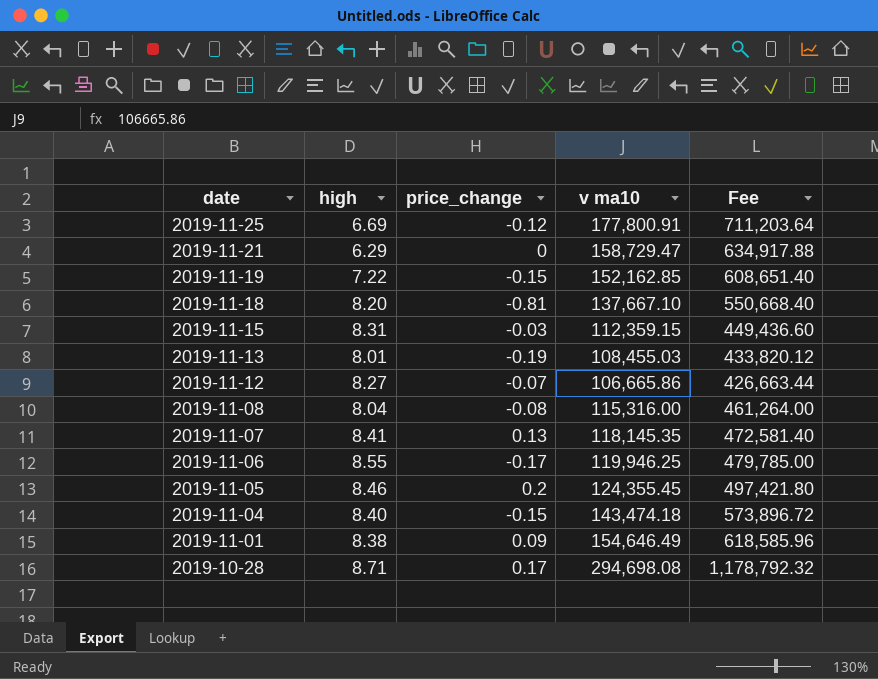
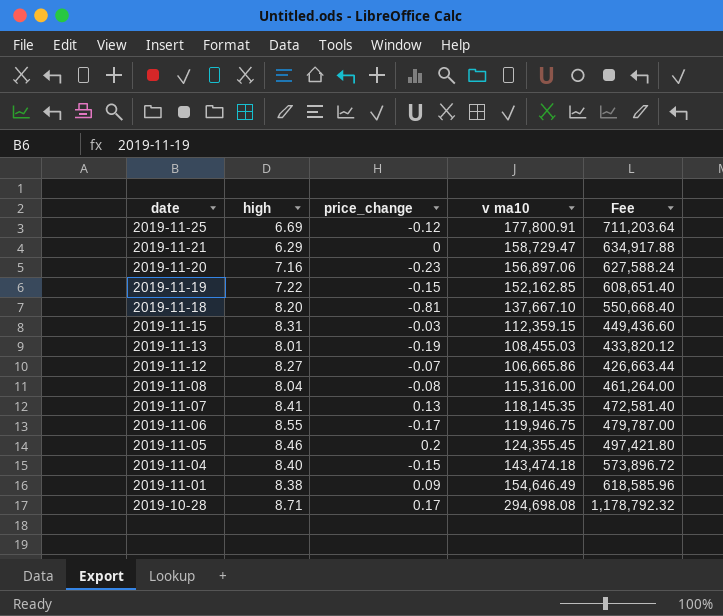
row 2019-11-20: none -> 7.16 | -0.23 | 156,897.06 | 627,588.24
2019-11-06 | v ma10: 119,946.25 -> 119,946.75
2019-11-06 | Fee: 479,785.00 -> 479,787.00

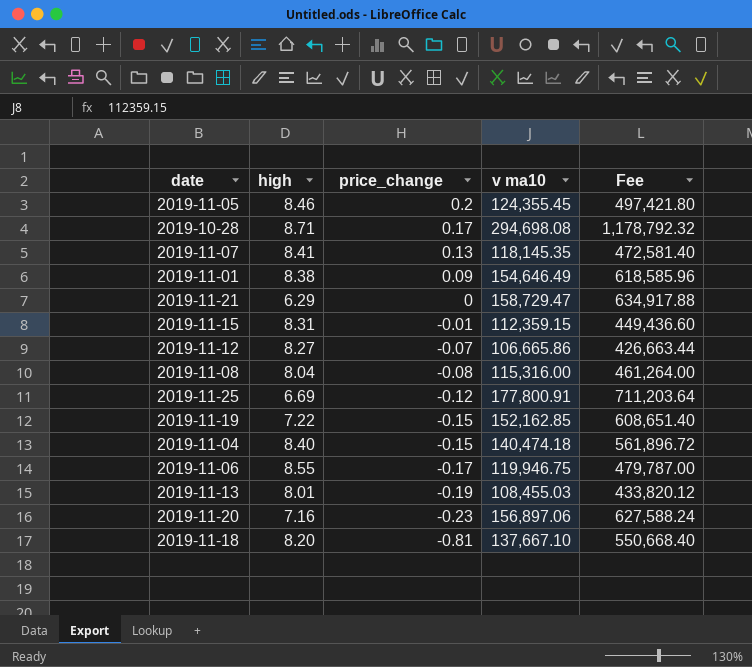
row order: date descending -> price_change descending
2019-11-15 | price_change: -0.03 -> -0.01
2019-11-04 | v ma10: 143,474.18 -> 140,474.18
2019-11-04 | Fee: 573,896.72 -> 561,896.72

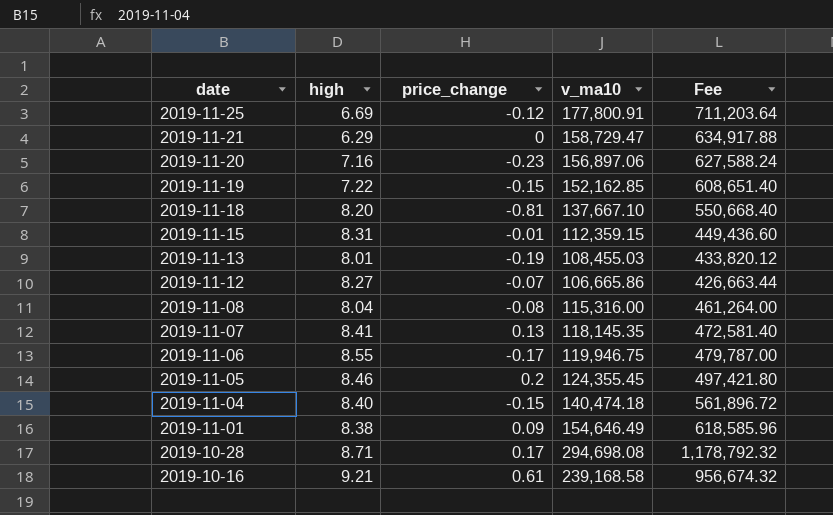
row order: price_change descending -> date descending
column name: v ma10 -> v_ma10
row 2019-10-16: none -> 9.21 | 0.61 | 239,168.58 | 956,674.32

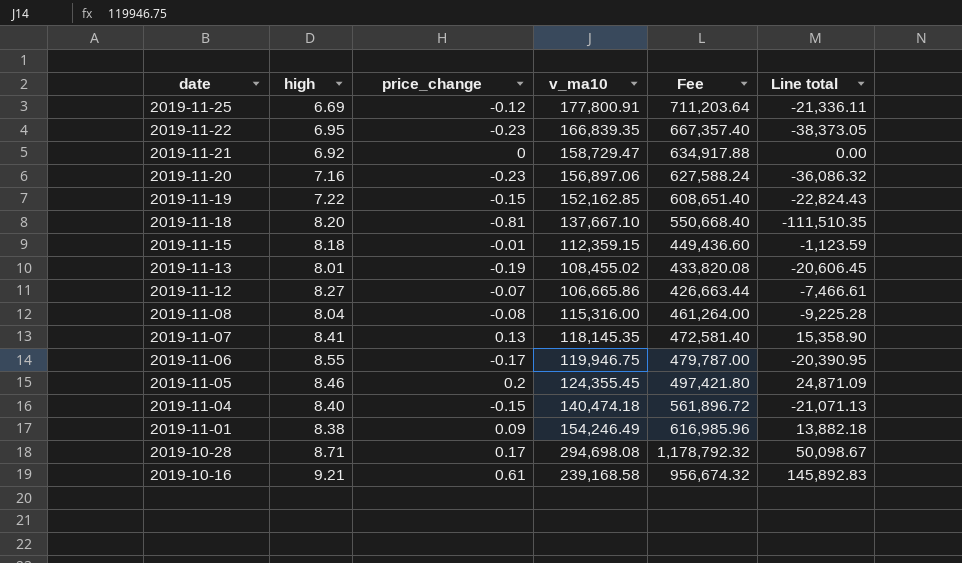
column Line total | formula: none -> [price_change] * [v_ma10]
row 2019-11-22: none -> 6.95 | -0.23 | 166,839.35 | 667,357.40 | -38,373.05
2019-11-21 | high: 6.29 -> 6.92
2019-11-15 | high: 8.31 -> 8.18
2019-11-13 | v_ma10: 108,455.03 -> 108,455.02
2019-11-13 | Fee: 433,820.12 -> 433,820.08
2019-11-01 | v_ma10: 154,646.49 -> 154,246.49
2019-11-01 | Fee: 618,585.96 -> 616,985.96

